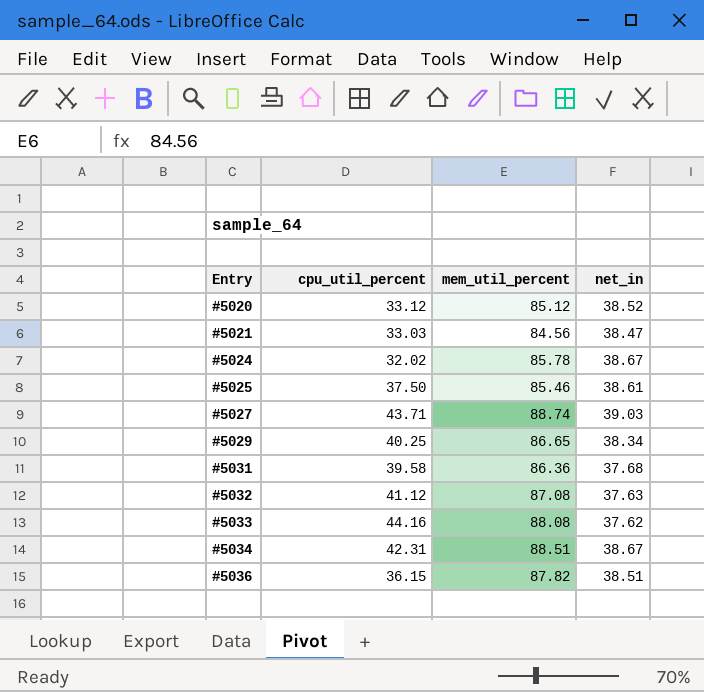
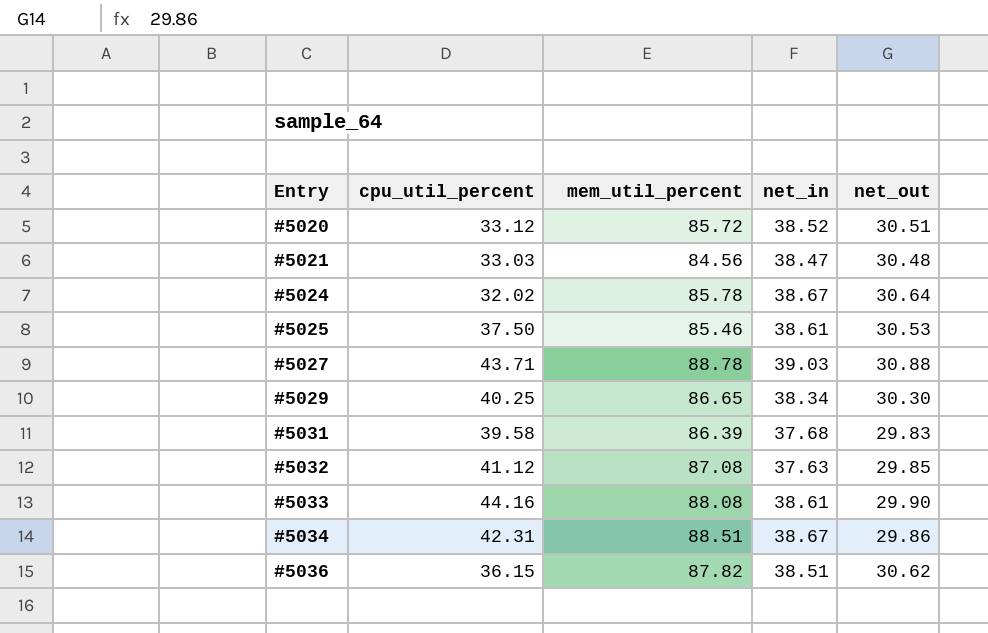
column net_out | position: none -> 5
#5020 | mem_util_percent: 85.12 -> 85.72
#5027 | mem_util_percent: 88.74 -> 88.78
#5031 | mem_util_percent: 86.36 -> 86.39
#5033 | net_in: 37.62 -> 38.61

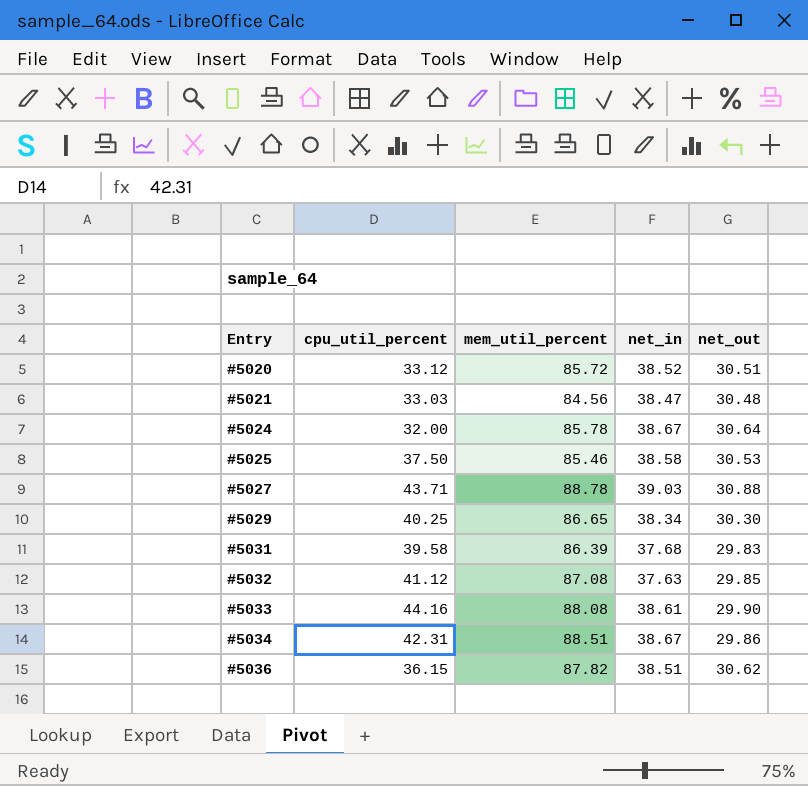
#5024 | cpu_util_percent: 32.02 -> 32.00
#5025 | net_in: 38.61 -> 38.58

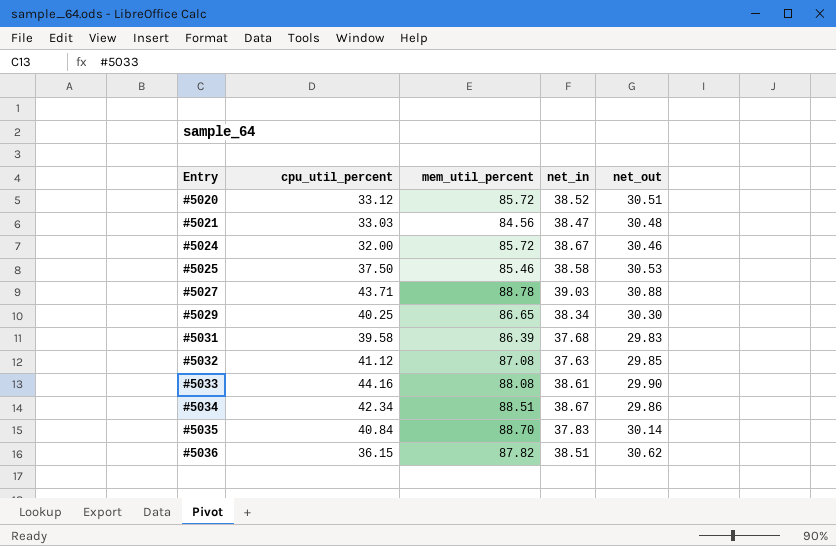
#5024 | mem_util_percent: 85.78 -> 85.72
#5024 | net_out: 30.64 -> 30.46
#5034 | cpu_util_percent: 42.31 -> 42.34
row #5035: none -> 40.84 | 88.70 | 37.83 | 30.14

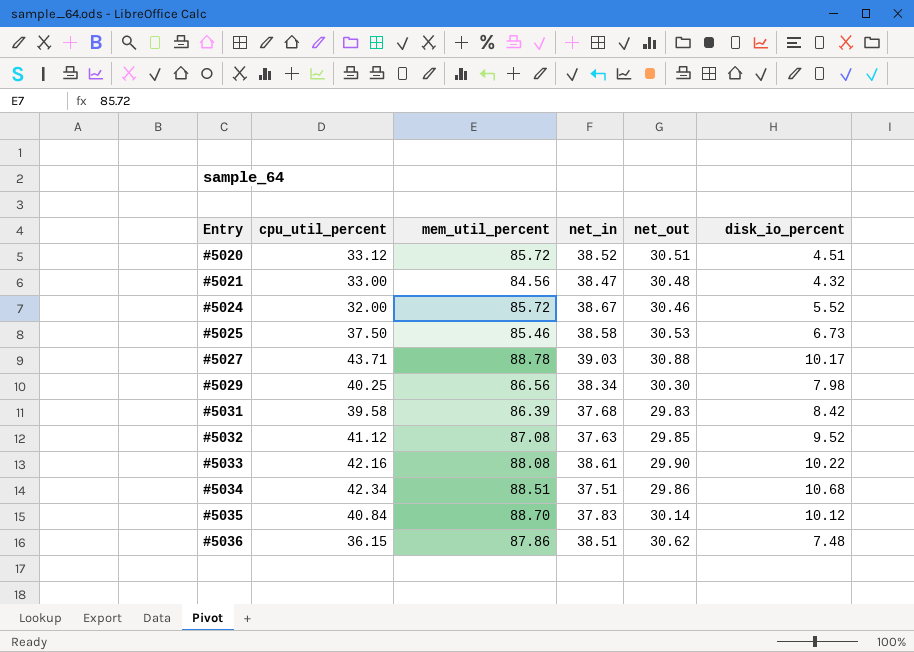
column disk_io_percent | position: none -> 6
#5021 | cpu_util_percent: 33.03 -> 33.00
#5029 | mem_util_percent: 86.65 -> 86.56
#5033 | cpu_util_percent: 44.16 -> 42.16
#5034 | net_in: 38.67 -> 37.51
#5036 | mem_util_percent: 87.82 -> 87.86

